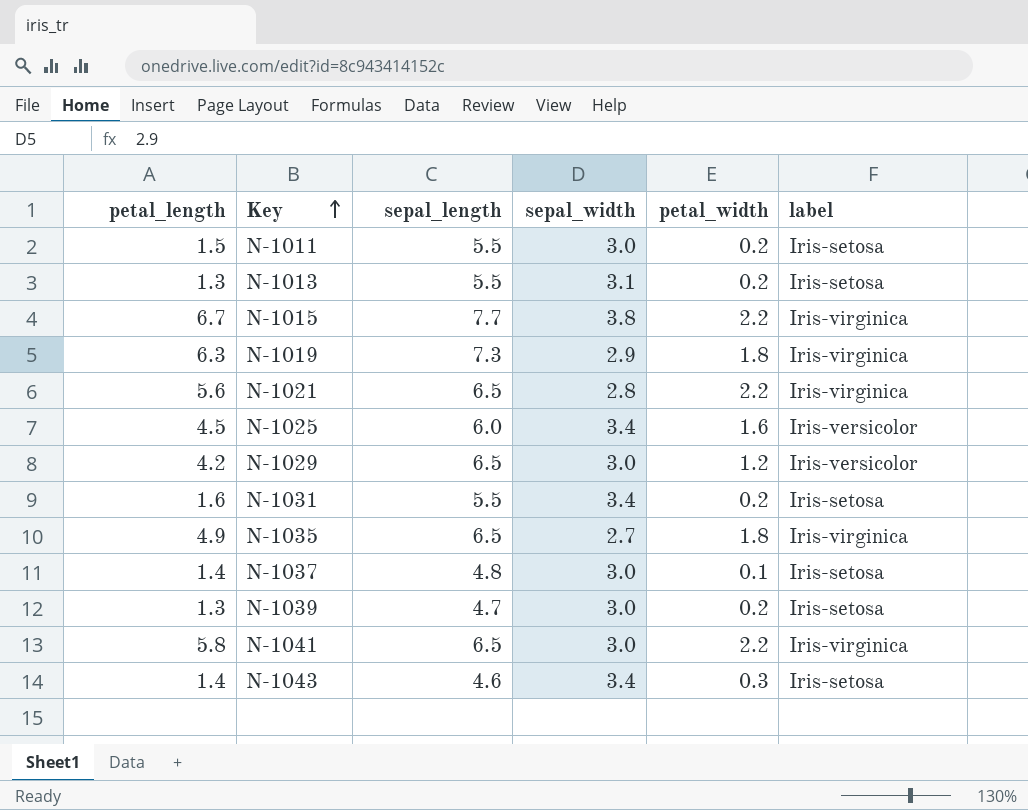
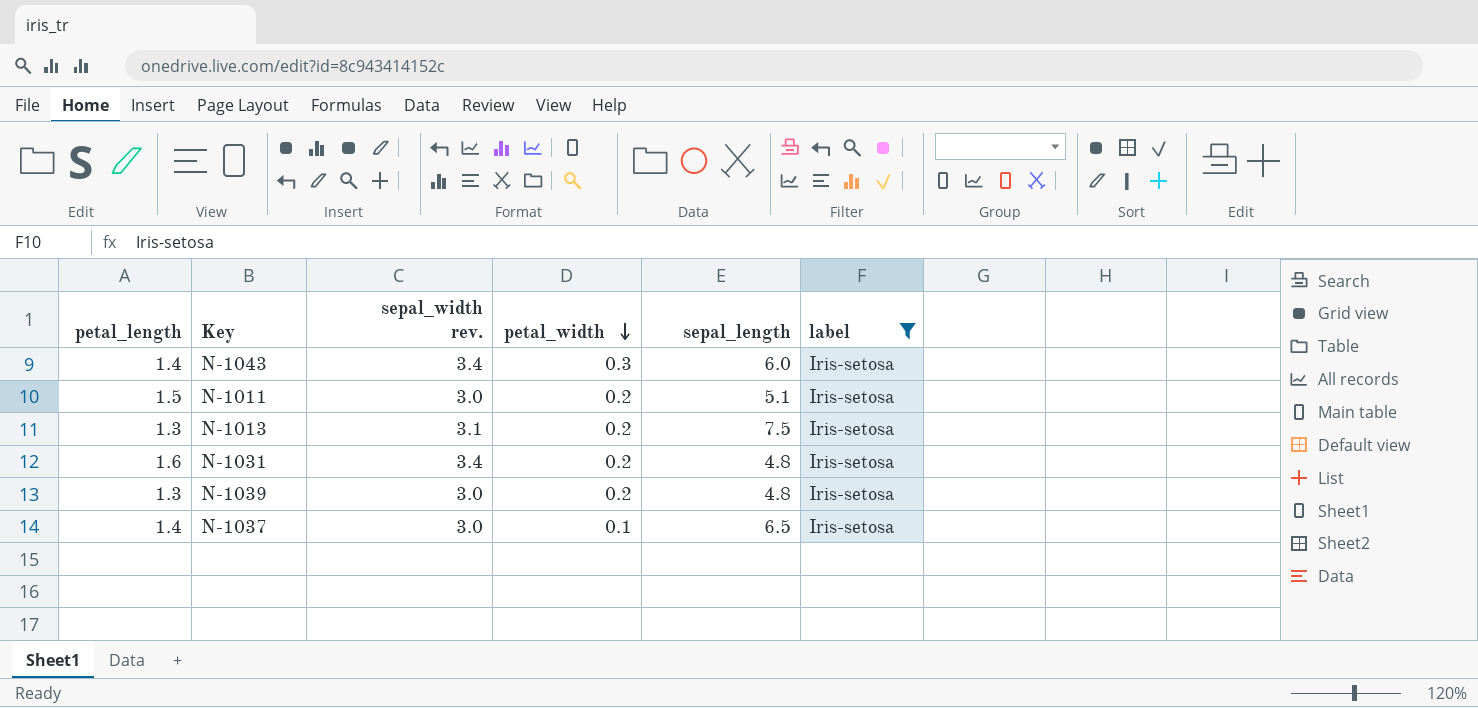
filter: none -> label = Iris-setosa
row order: Key ascending -> petal_width descending
column name: sepal_width -> sepal_width rev.
column sepal_length | position: 3 -> 5
N-1043 | sepal_length: 4.6 -> 6.0
N-1011 | sepal_length: 5.5 -> 5.1
N-1013 | sepal_length: 5.5 -> 7.5
N-1031 | sepal_length: 5.5 -> 4.8
N-1039 | sepal_length: 4.7 -> 4.8
N-1037 | sepal_length: 4.8 -> 6.5

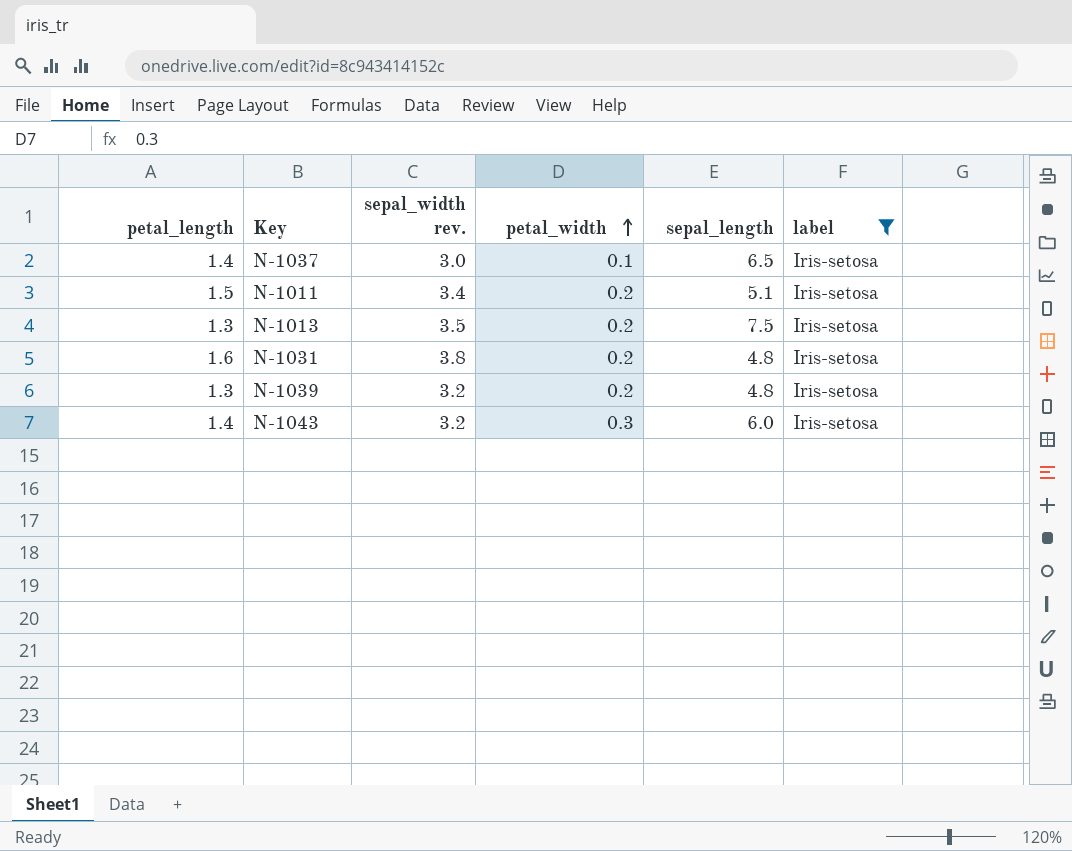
row order: petal_width descending -> petal_width ascending
N-1011 | sepal_width rev.: 3.0 -> 3.4
N-1013 | sepal_width rev.: 3.1 -> 3.5
N-1031 | sepal_width rev.: 3.4 -> 3.8
N-1039 | sepal_width rev.: 3.0 -> 3.2
N-1043 | sepal_width rev.: 3.4 -> 3.2

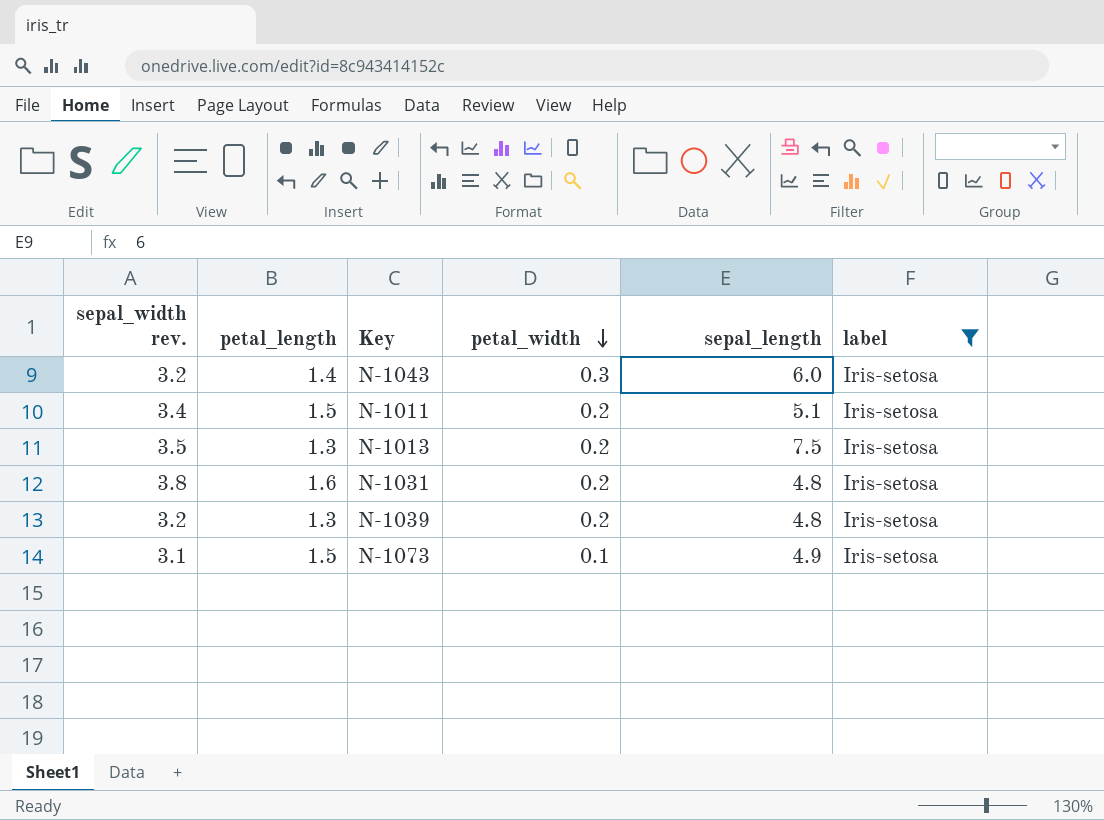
row order: petal_width ascending -> petal_width descending
column sepal_width rev. | position: 3 -> 1
row N-1037: 1.4 | 3.0 | 0.1 | 6.5 | Iris-setosa -> none
row N-1073: none -> 3.1 | 1.5 | 0.1 | 4.9 | Iris-setosa

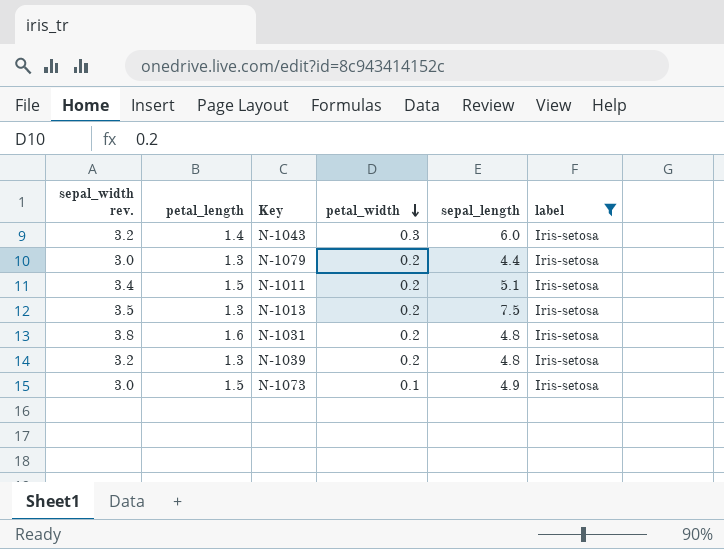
row N-1079: none -> 3.0 | 1.3 | 0.2 | 4.4 | Iris-setosa
N-1073 | sepal_width rev.: 3.1 -> 3.0

